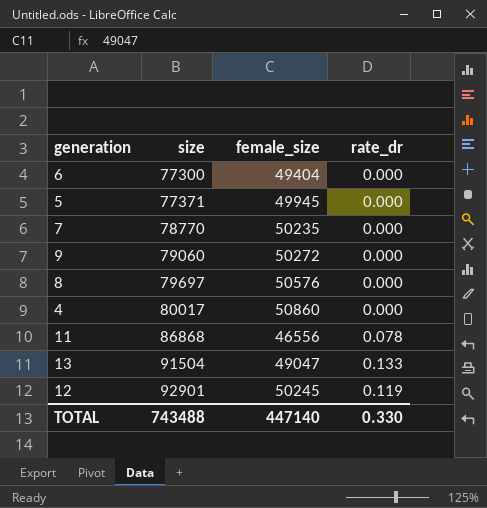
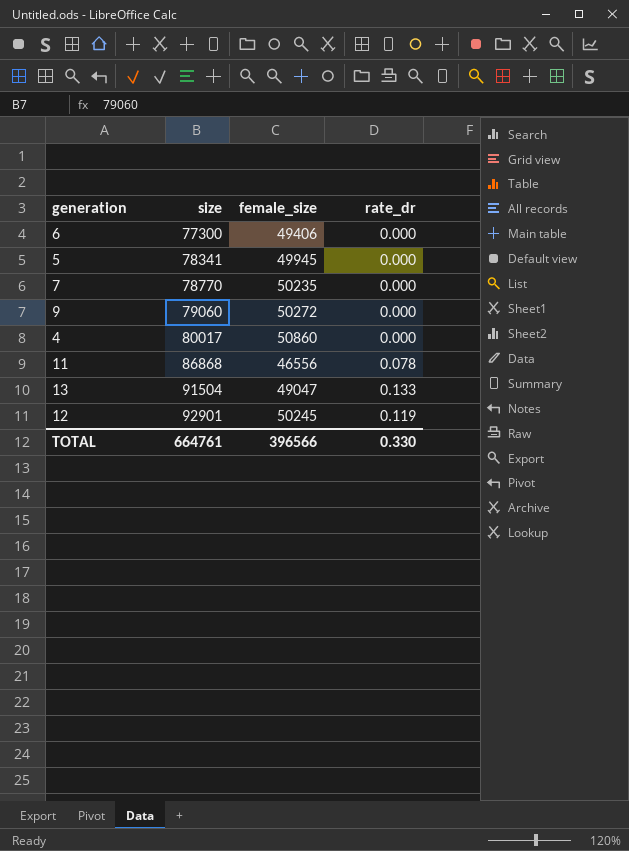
row 8: 79697 | 50576 | 0.000 -> none
6 | female_size: 49404 -> 49406
5 | size: 77371 -> 78341
TOTAL | size: 743488 -> 664761
TOTAL | female_size: 447140 -> 396566

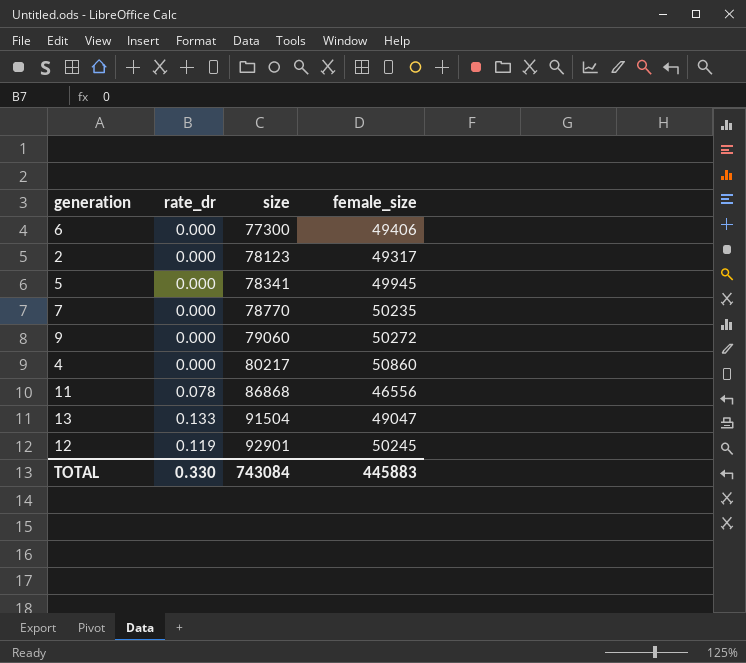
column rate_dr | position: 4 -> 2
row 2: none -> 0.000 | 78123 | 49317
4 | size: 80017 -> 80217
TOTAL | size: 664761 -> 743084
TOTAL | female_size: 396566 -> 445883

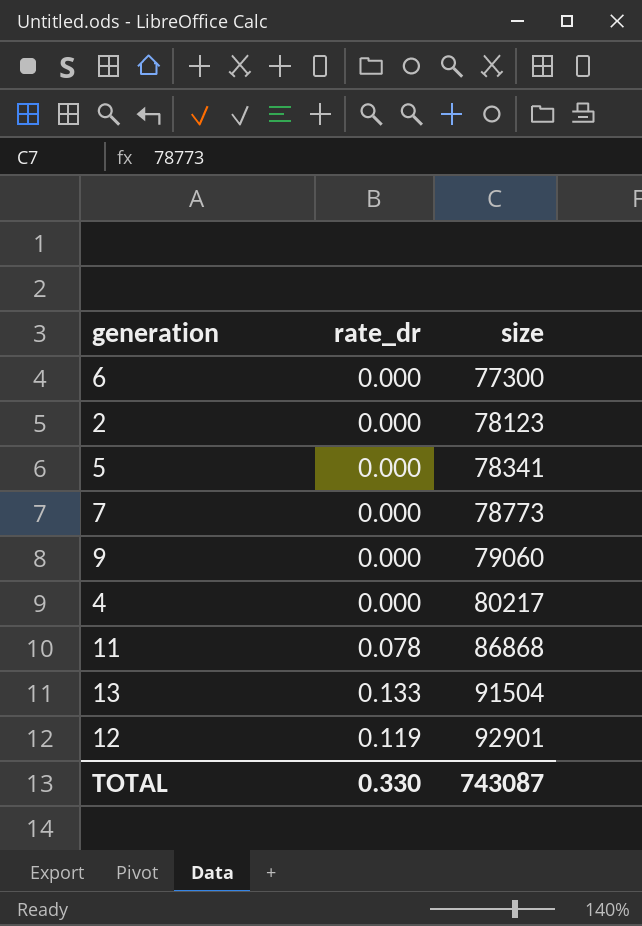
column female_size | position: 4 -> none
7 | size: 78770 -> 78773
TOTAL | size: 743084 -> 743087

